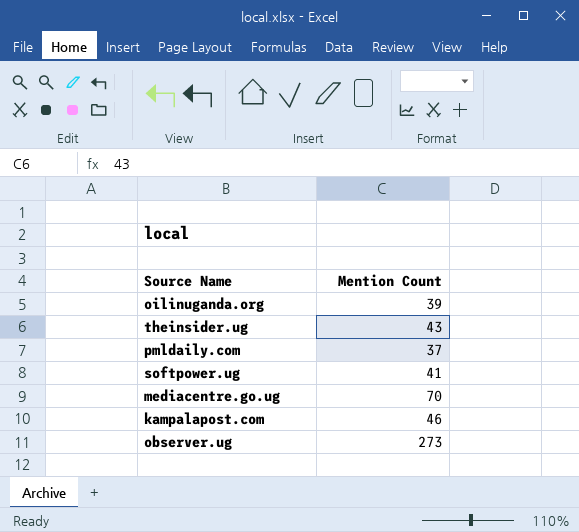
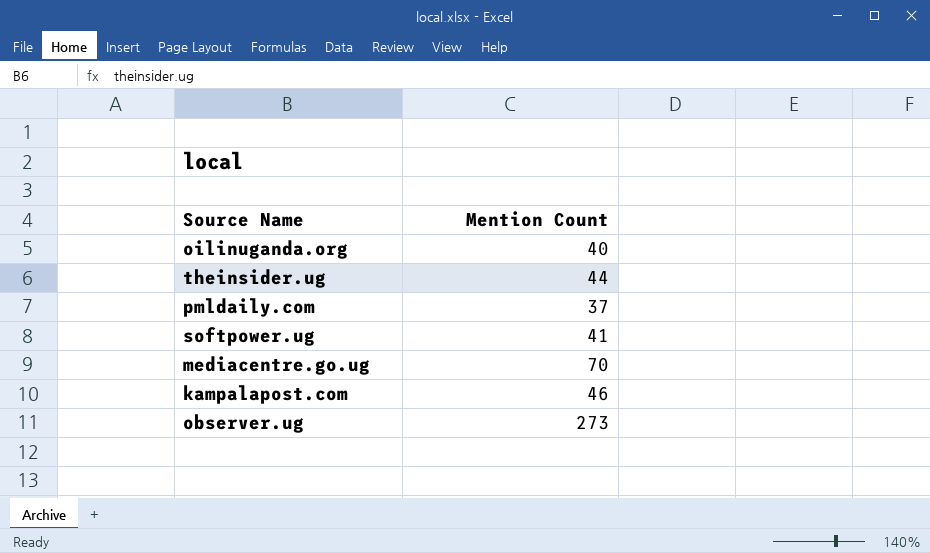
oilinuganda.org | Mention Count: 39 -> 40
theinsider.ug | Mention Count: 43 -> 44

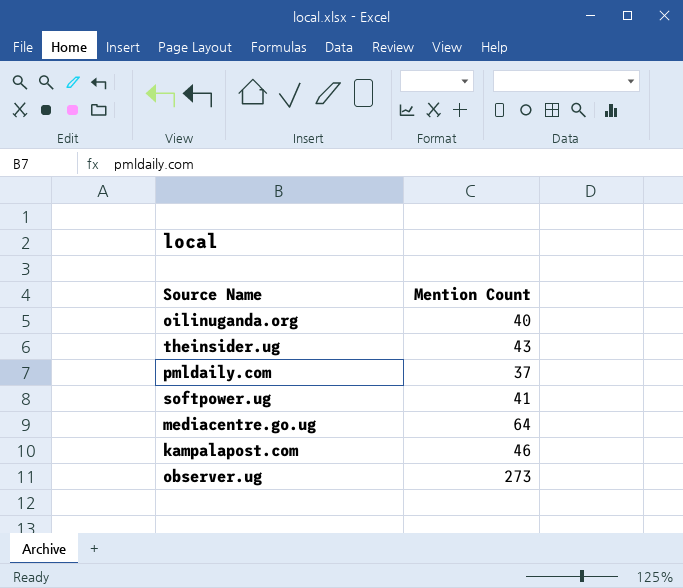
theinsider.ug | Mention Count: 44 -> 43
mediacentre.go.ug | Mention Count: 70 -> 64

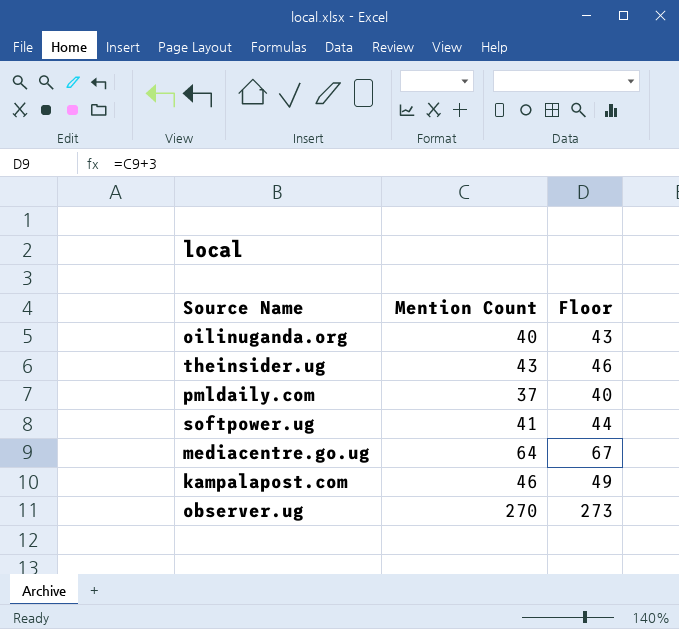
column Floor | formula: none -> [Mention Count] + 3
observer.ug | Mention Count: 273 -> 270

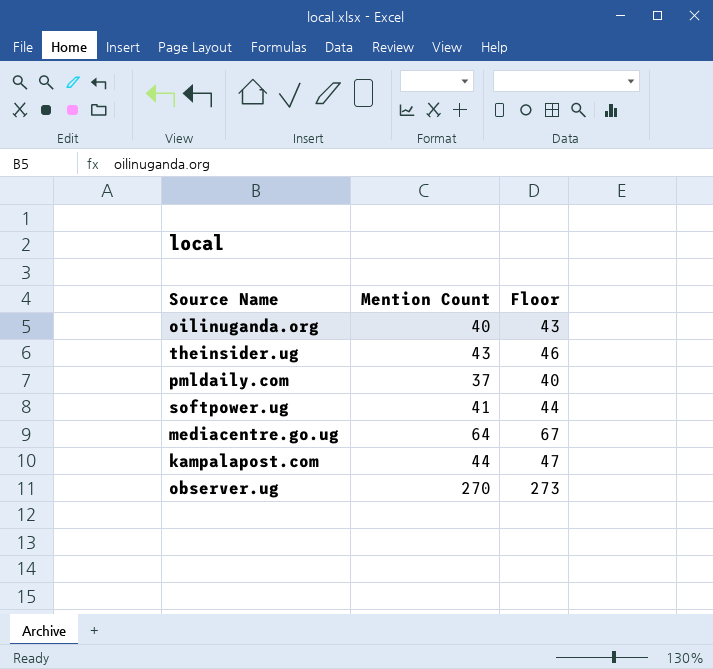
kampalapost.com | Mention Count: 46 -> 44
kampalapost.com | Floor: 49 -> 47

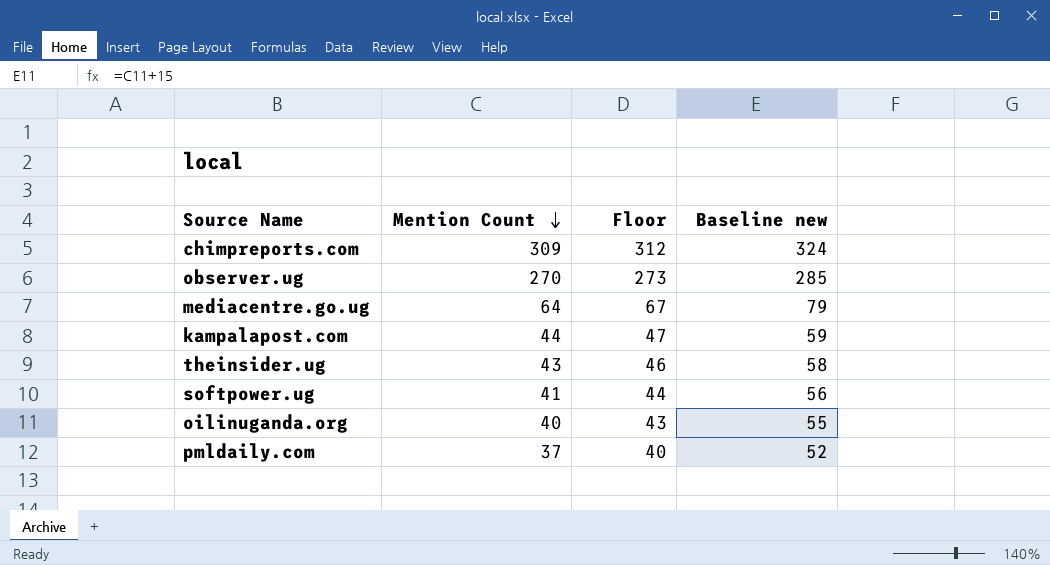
row order: none -> Mention Count descending
column Baseline new | formula: none -> [Mention Count] + 15
row chimpreports.com: none -> 309 | 312 | 324

